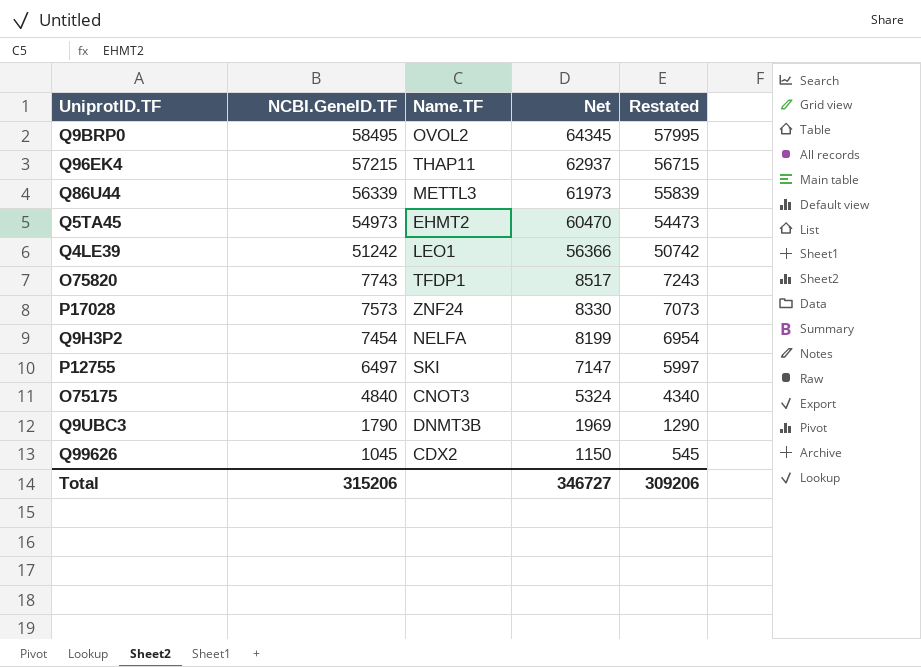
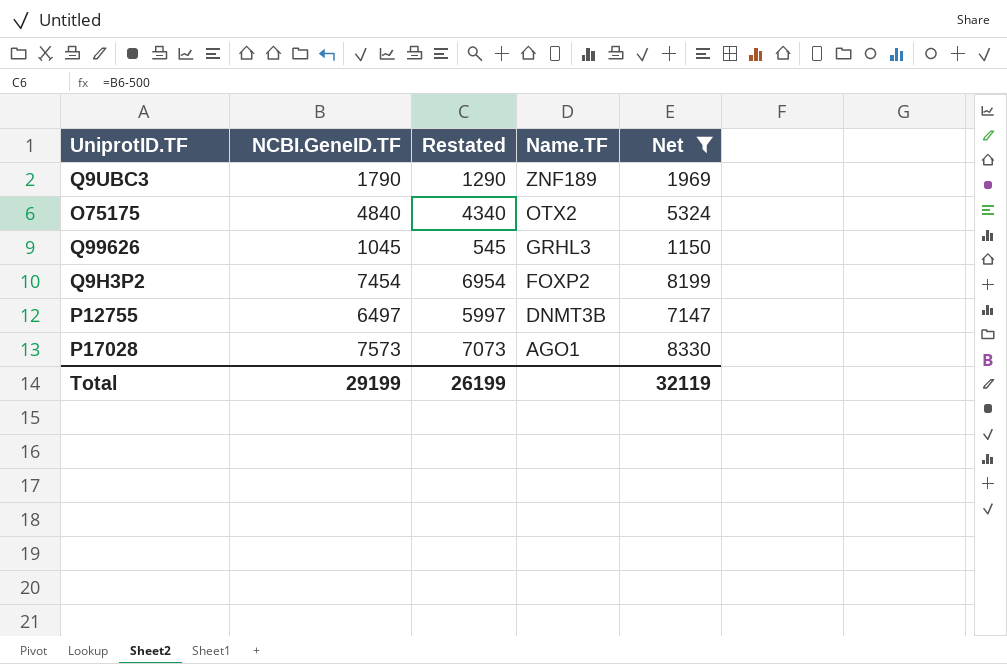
filter: none -> Net <= 8330
row order: NCBI.GeneID.TF descending -> Name.TF descending
column Restated | position: 5 -> 3
Q9UBC3 | Name.TF: DNMT3B -> ZNF189
O75175 | Name.TF: CNOT3 -> OTX2
Q99626 | Name.TF: CDX2 -> GRHL3
Q9H3P2 | Name.TF: NELFA -> FOXP2
P12755 | Name.TF: SKI -> DNMT3B
P17028 | Name.TF: ZNF24 -> AGO1
Total | NCBI.GeneID.TF: 315206 -> 29199
Total | Restated: 309206 -> 26199
Total | Net: 346727 -> 32119

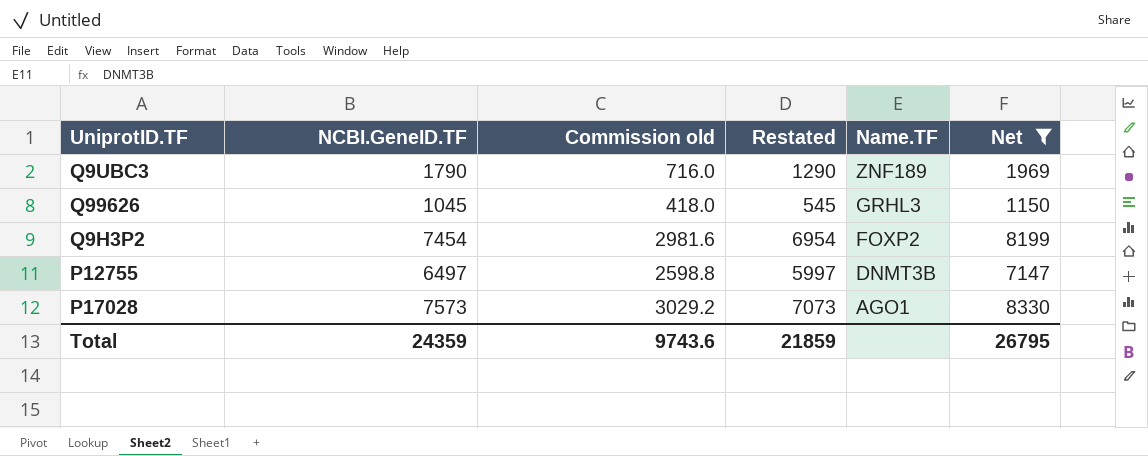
column Commission old | formula: none -> [NCBI.GeneID.TF] * 0.4
row O75175: 4840 | 4340 | OTX2 | 5324 -> none
Total | NCBI.GeneID.TF: 29199 -> 24359
Total | Restated: 26199 -> 21859
Total | Net: 32119 -> 26795

